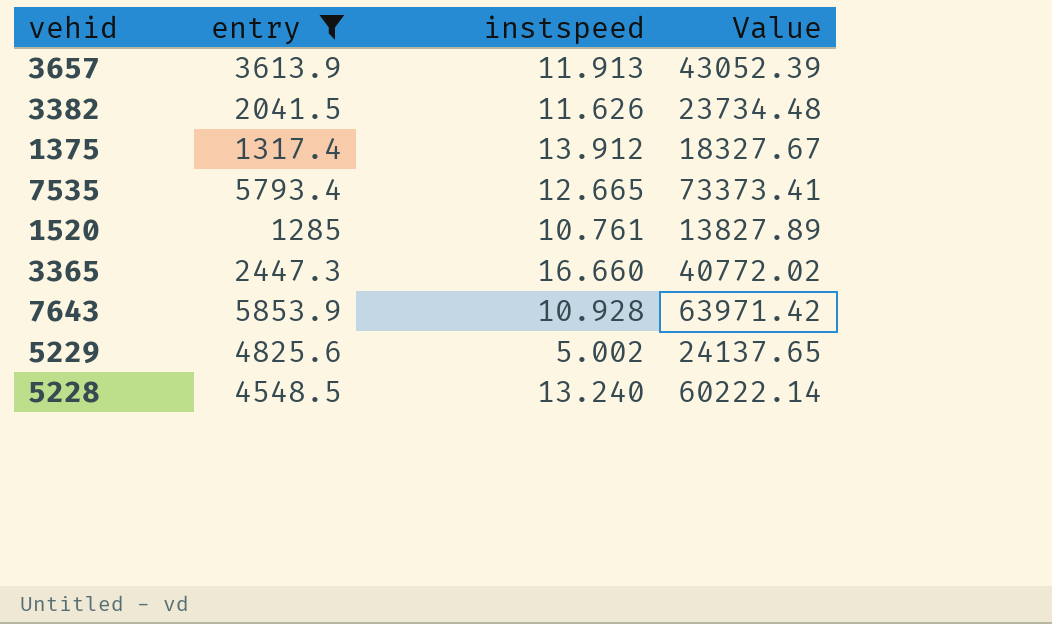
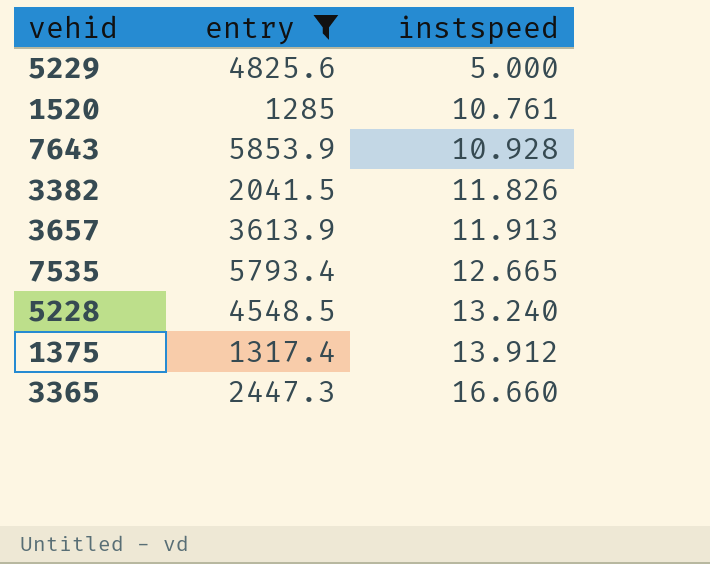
row order: none -> instspeed ascending
column Value | formula: [entry] * [instspeed] -> none
5229 | instspeed: 5.002 -> 5.000
3382 | instspeed: 11.626 -> 11.826

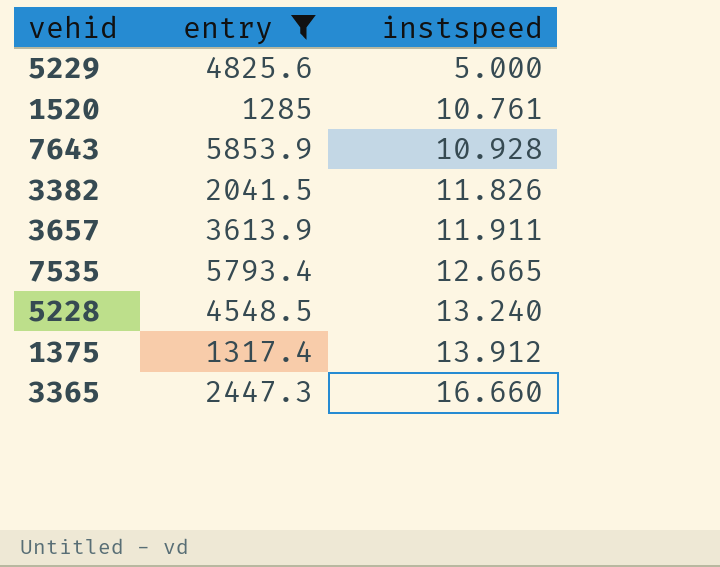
3657 | instspeed: 11.913 -> 11.911

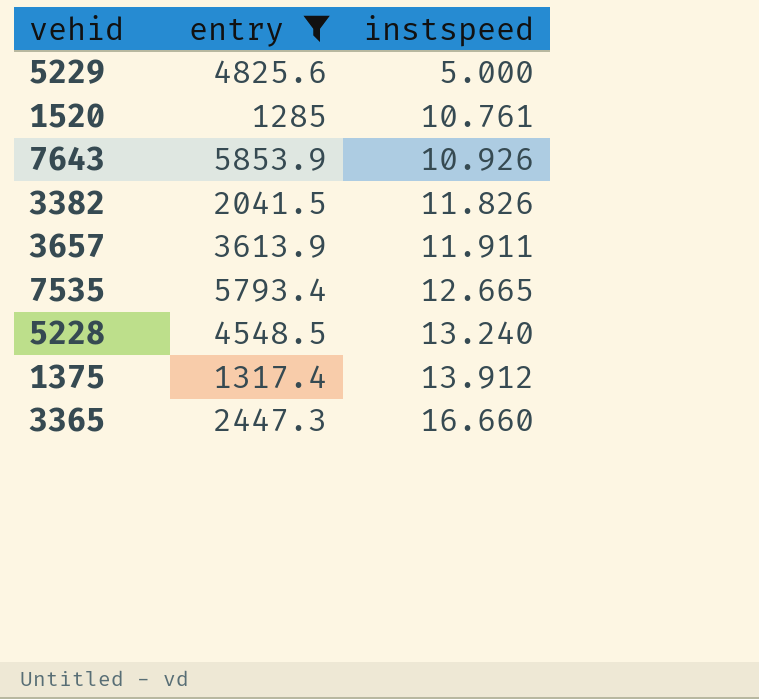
7643 | instspeed: 10.928 -> 10.926

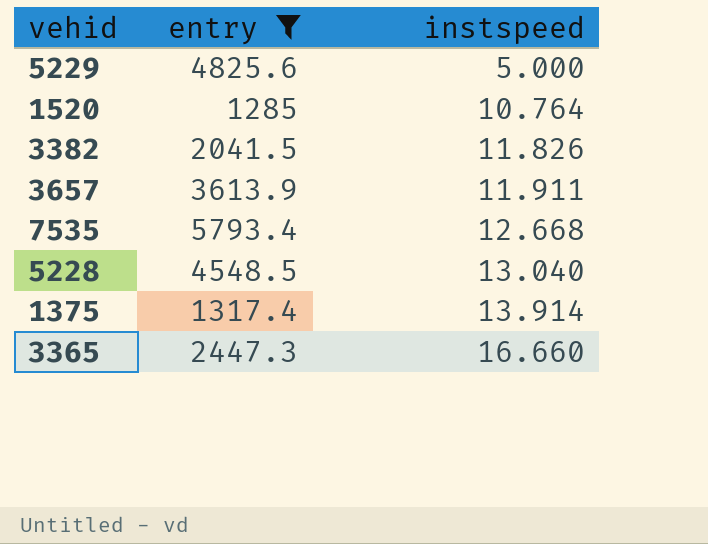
row 7643: 5853.9 | 10.926 -> none
1520 | instspeed: 10.761 -> 10.764
7535 | instspeed: 12.665 -> 12.668
5228 | instspeed: 13.240 -> 13.040
1375 | instspeed: 13.912 -> 13.914

